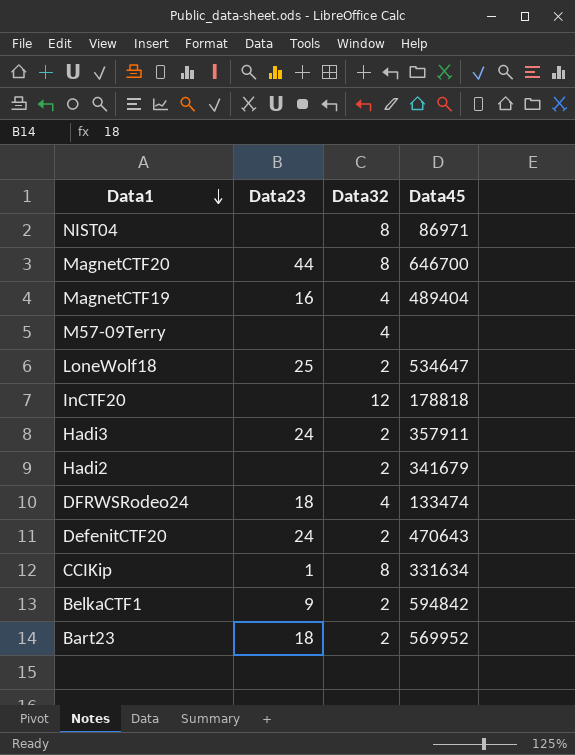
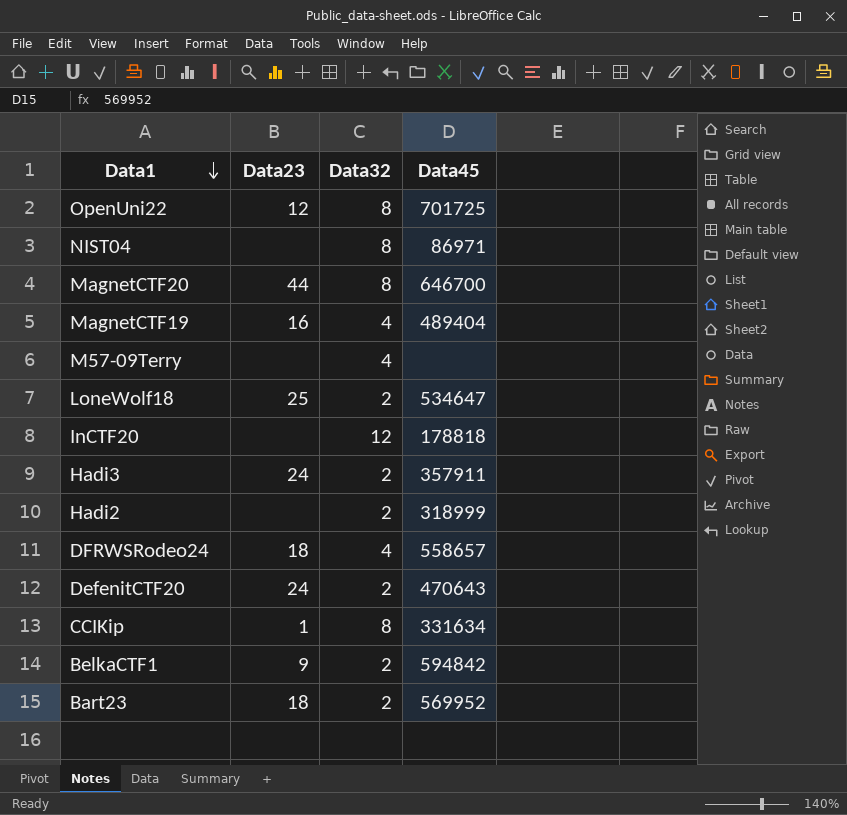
row OpenUni22: none -> 12 | 8 | 701725
Hadi2 | Data45: 341679 -> 318999
DFRWSRodeo24 | Data45: 133474 -> 558657

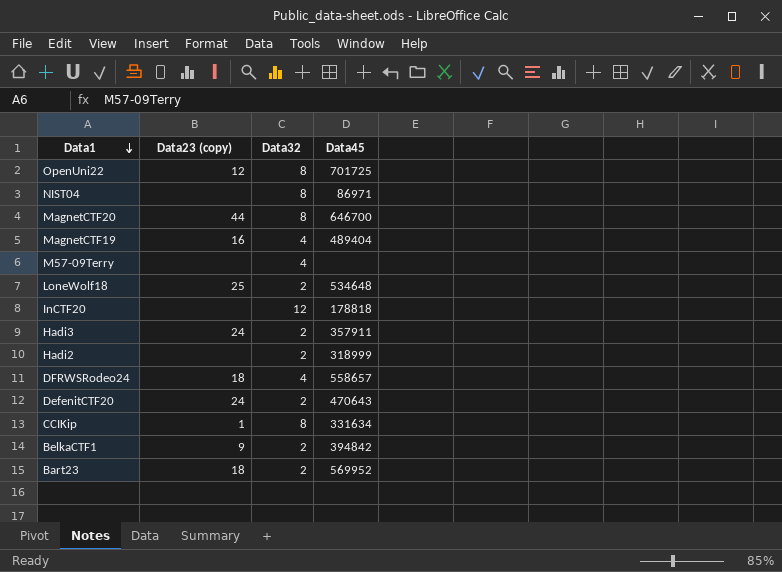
column name: Data23 -> Data23 (copy)
LoneWolf18 | Data45: 534647 -> 534648
BelkaCTF1 | Data45: 594842 -> 394842

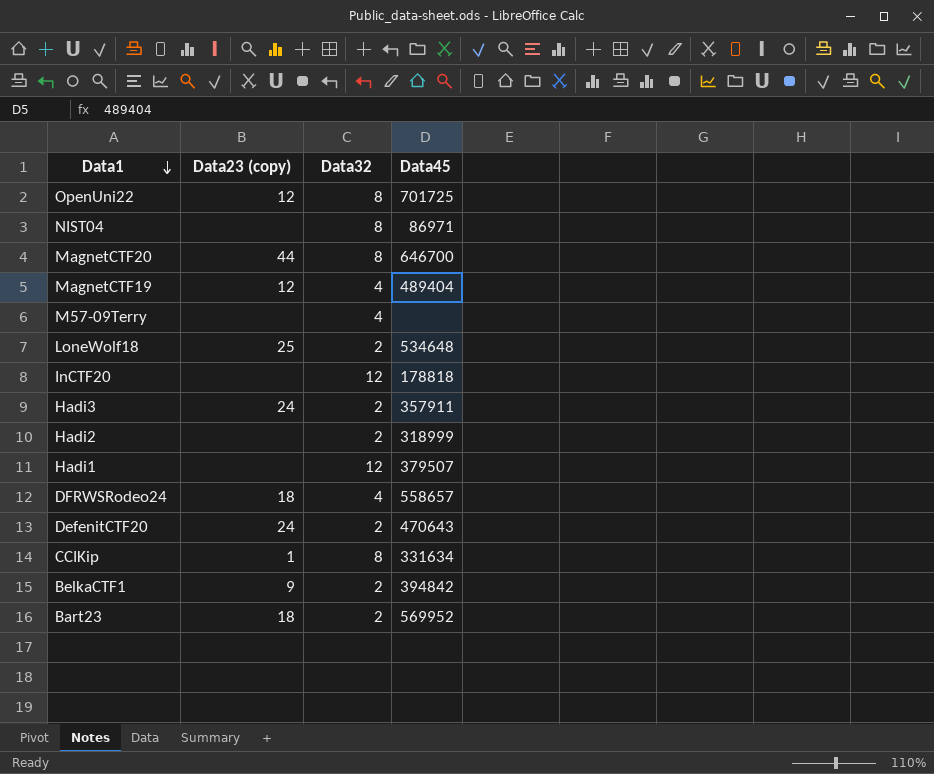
MagnetCTF19 | Data23 (copy): 16 -> 12
row Hadi1: none -> none | 12 | 379507

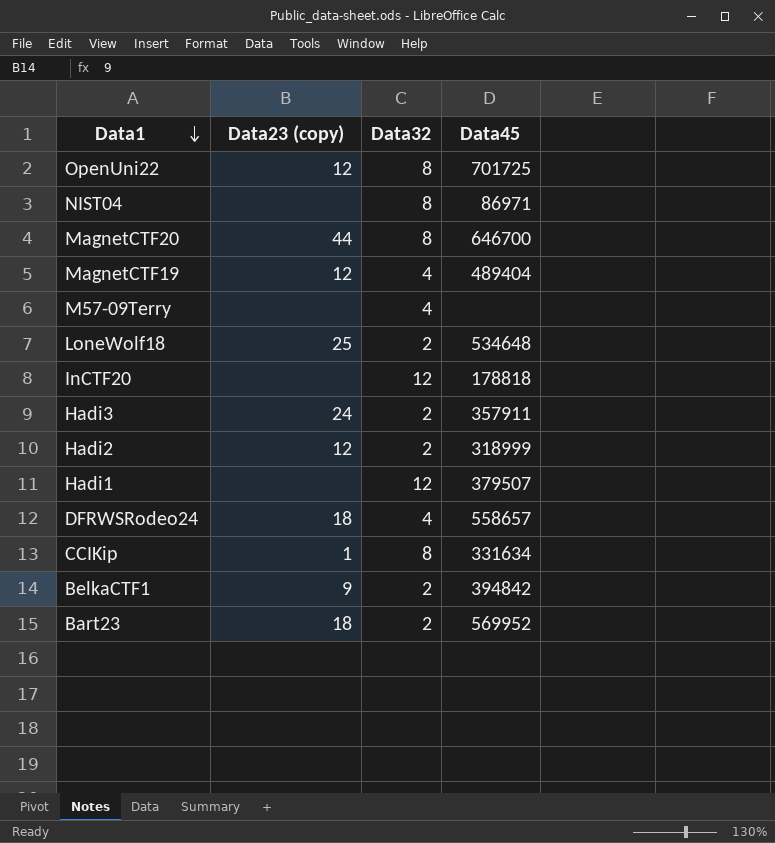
row DefenitCTF20: 24 | 2 | 470643 -> none
Hadi2 | Data23 (copy): none -> 12

